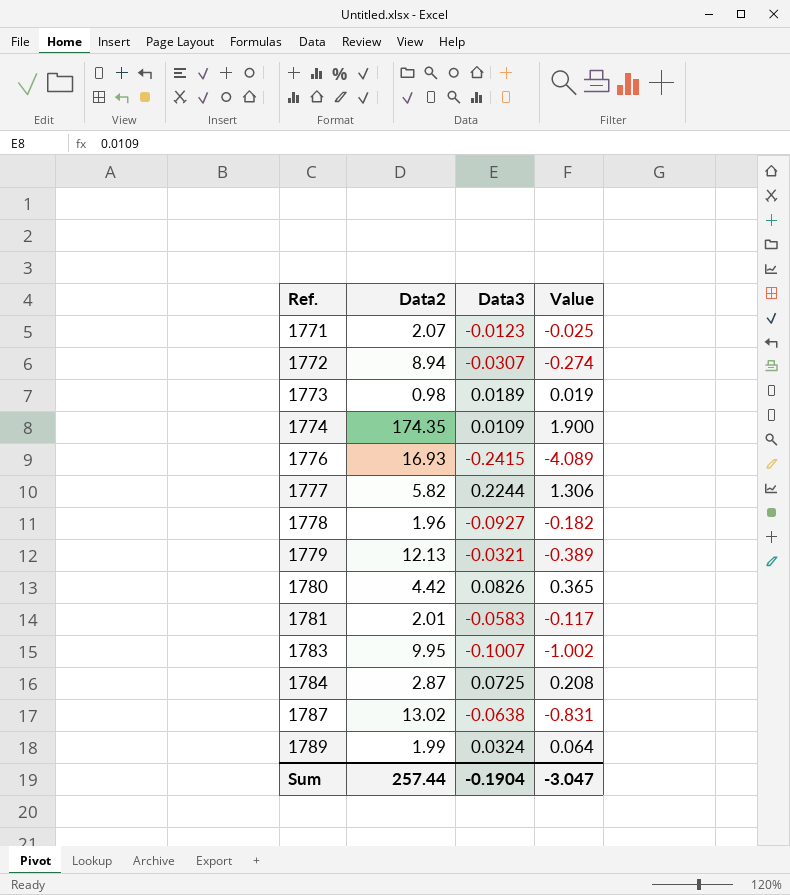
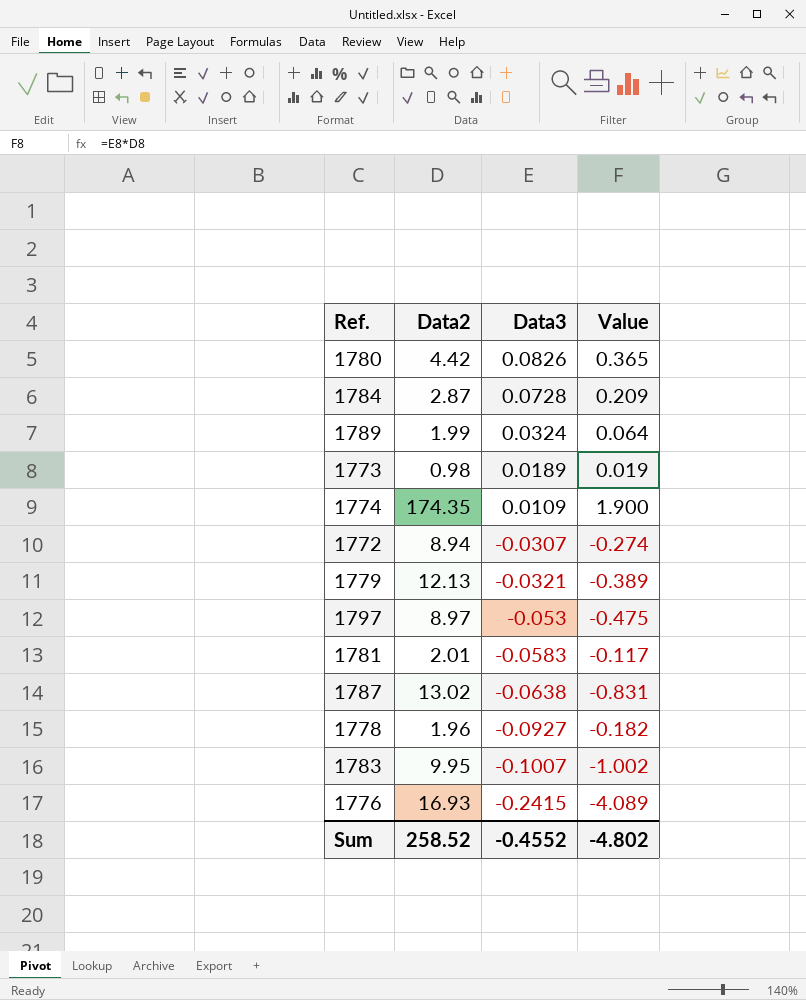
row order: Ref. ascending -> Data3 descending
row 1771: 2.07 | -0.0123 | -0.025 -> none
row 1777: 5.82 | 0.2244 | 1.306 -> none
1784 | Data3: 0.0725 -> 0.0728
1784 | Value: 0.208 -> 0.209
row 1797: none -> 8.97 | -0.053 | -0.475
Sum | Data2: 257.44 -> 258.52
Sum | Data3: -0.1904 -> -0.4552
Sum | Value: -3.047 -> -4.802

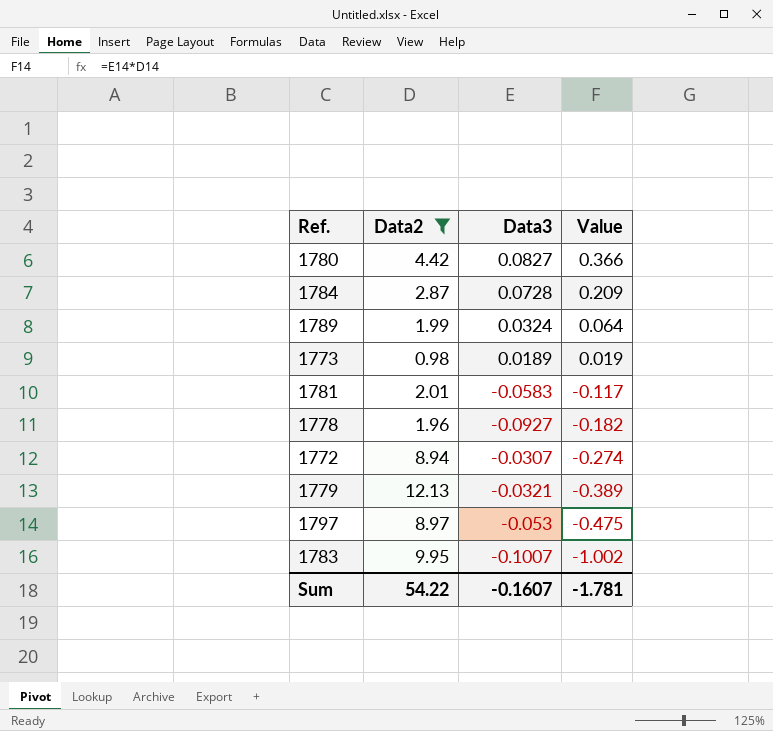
filter: none -> Data2 <= 12.13
row order: Data3 descending -> Value descending
1780 | Data3: 0.0826 -> 0.0827
1780 | Value: 0.365 -> 0.366
Sum | Data2: 258.52 -> 54.22
Sum | Data3: -0.4552 -> -0.1607
Sum | Value: -4.802 -> -1.781

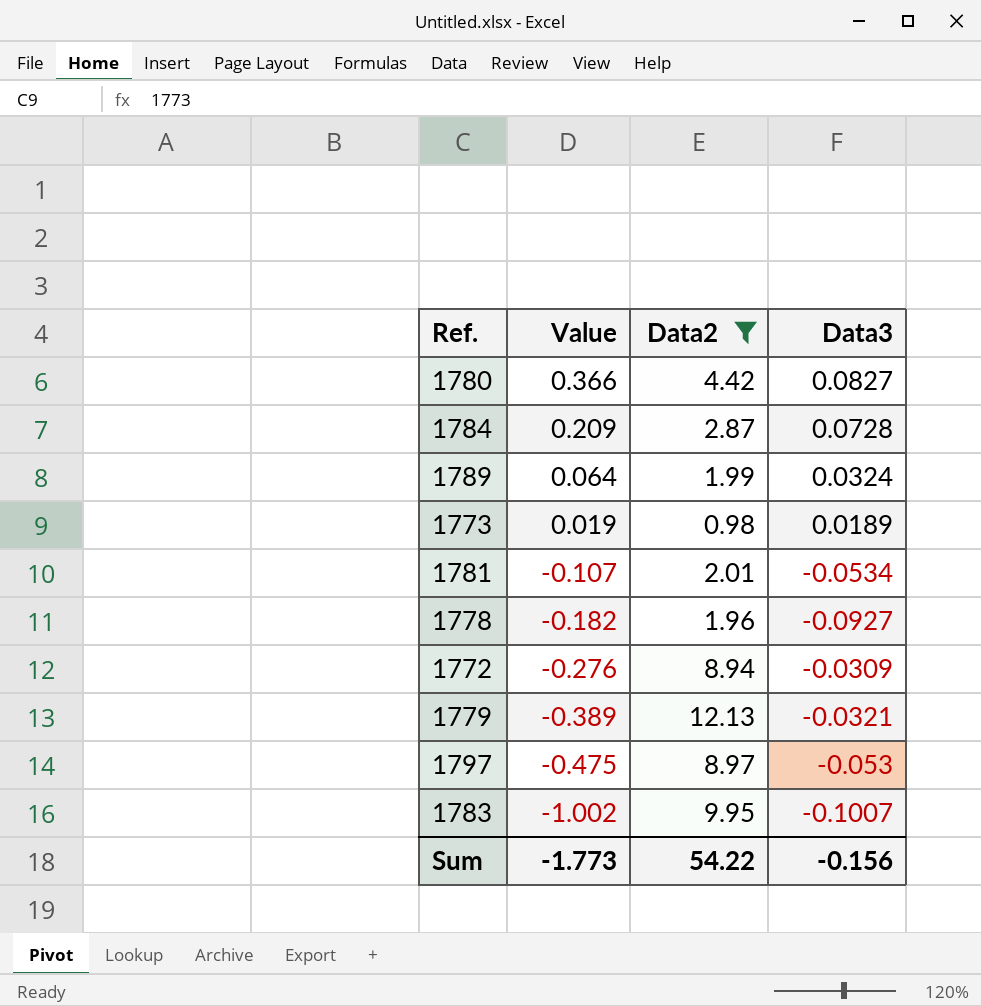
column Value | position: 4 -> 2
1781 | Value: -0.117 -> -0.107
1781 | Data3: -0.0583 -> -0.0534
1772 | Value: -0.274 -> -0.276
1772 | Data3: -0.0307 -> -0.0309
Sum | Value: -1.781 -> -1.773
Sum | Data3: -0.1607 -> -0.156

